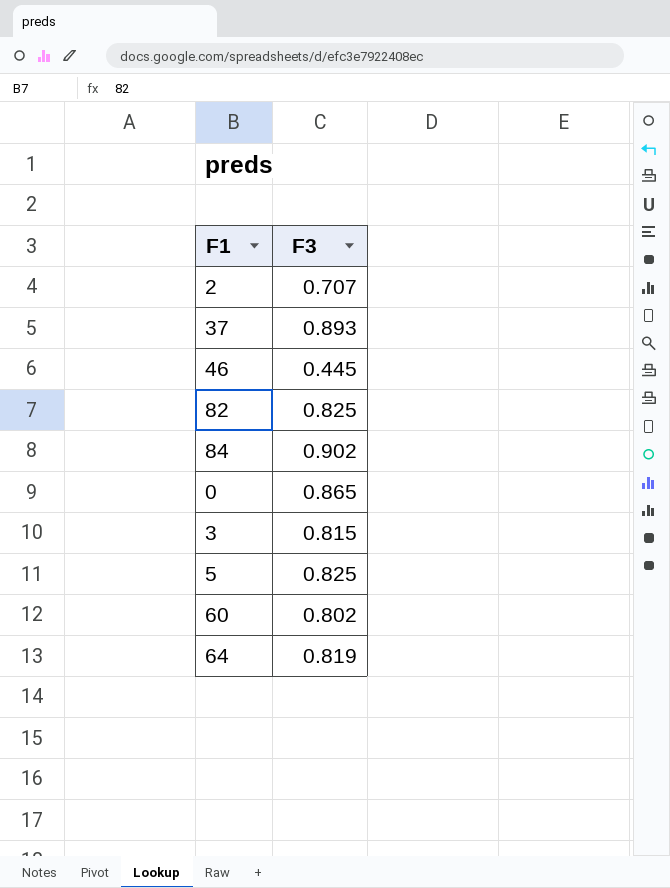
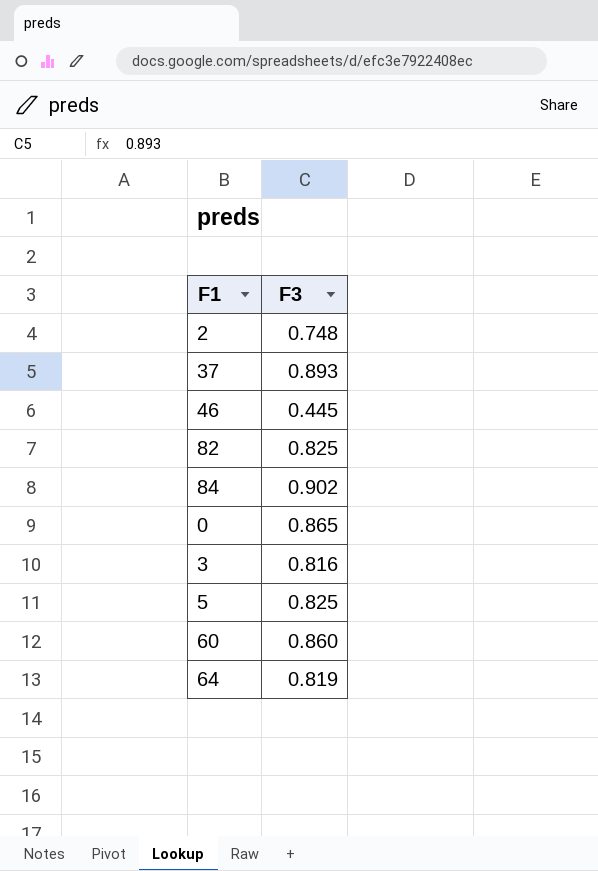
2 | F3: 0.707 -> 0.748
3 | F3: 0.815 -> 0.816
60 | F3: 0.802 -> 0.860

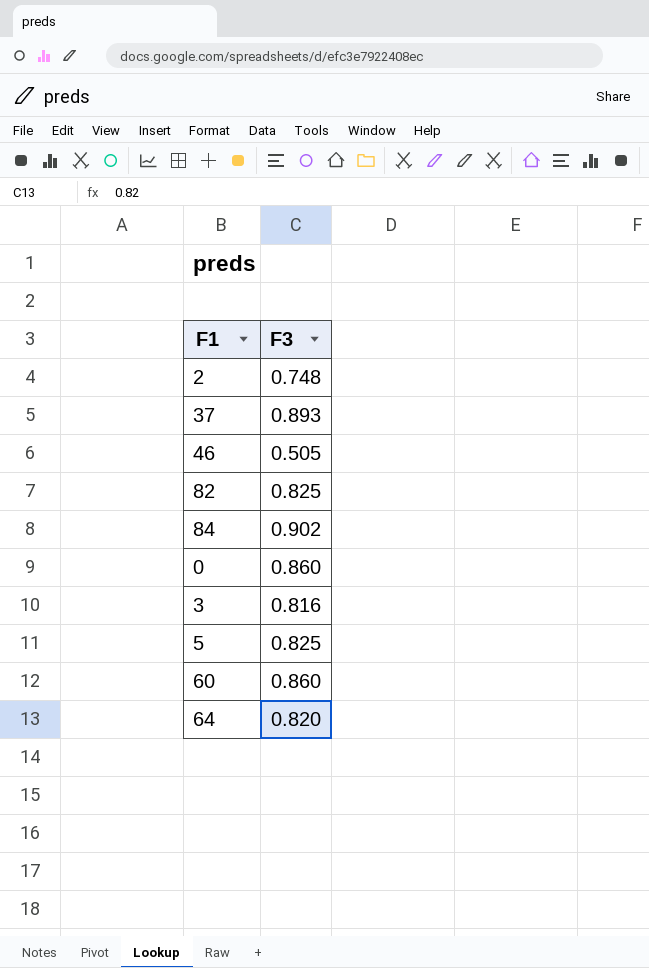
46 | F3: 0.445 -> 0.505
0 | F3: 0.865 -> 0.860
64 | F3: 0.819 -> 0.820

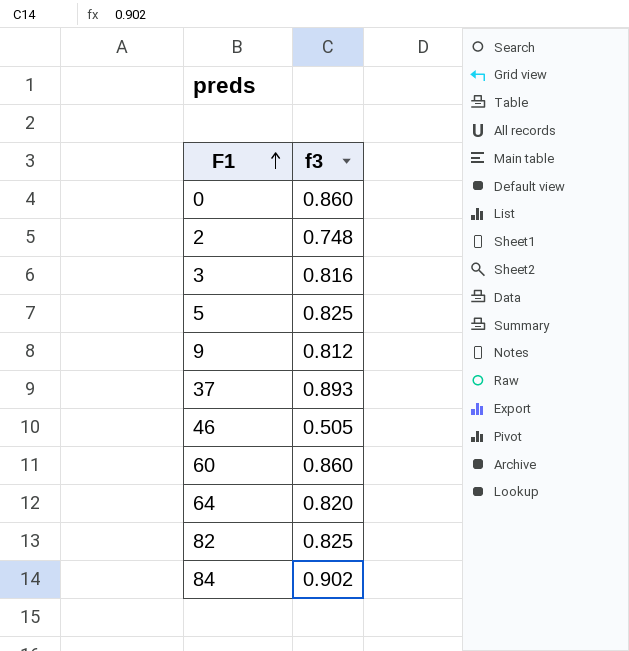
row order: none -> F1 ascending
column name: F3 -> f3
row 9: none -> 0.812

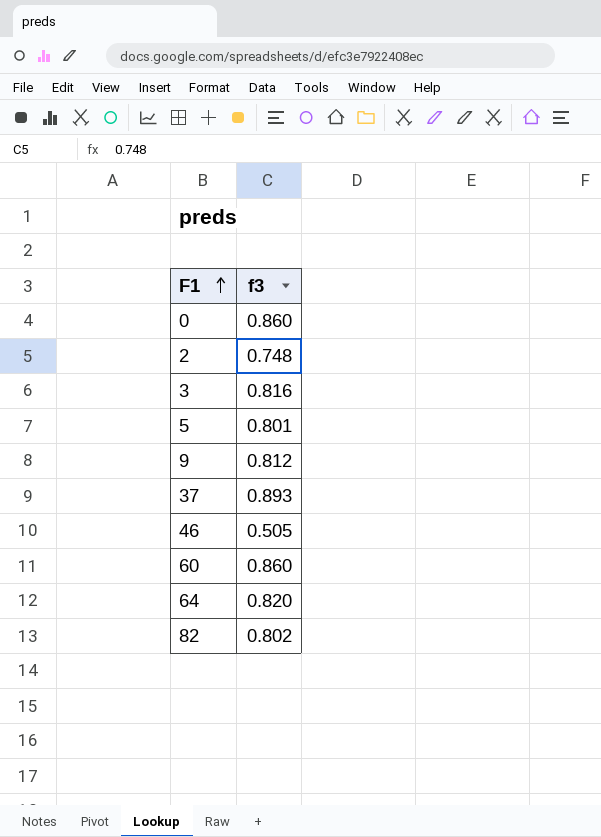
row 84: 0.902 -> none
5 | f3: 0.825 -> 0.801
82 | f3: 0.825 -> 0.802

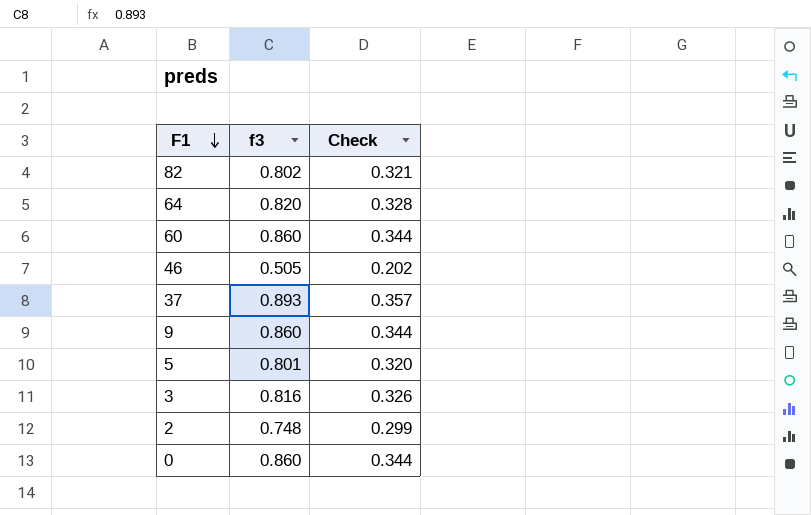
row order: F1 ascending -> F1 descending
column Check | formula: none -> [f3] * 0.4
9 | f3: 0.812 -> 0.860

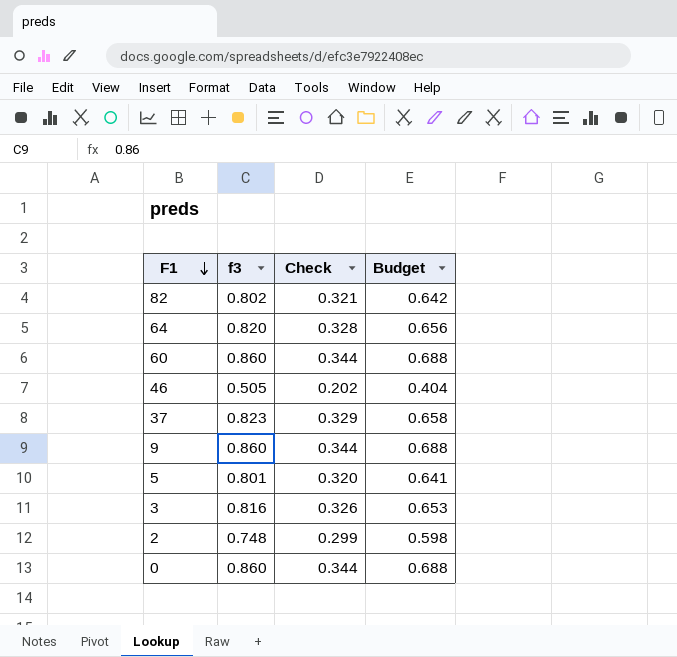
column Budget | formula: none -> [f3] * 0.8
37 | f3: 0.893 -> 0.823
37 | Check: 0.357 -> 0.329

